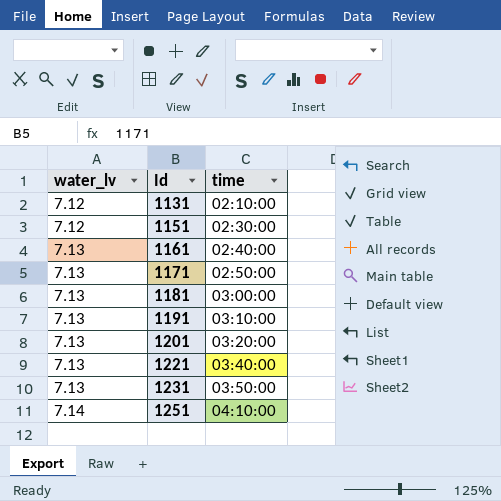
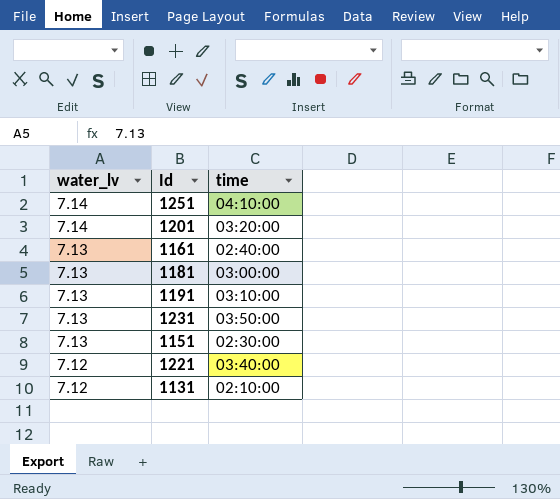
row order: water_lv ascending -> water_lv descending
row 1171: 7.13 | 02:50:00 -> none
1201 | water_lv: 7.13 -> 7.14
1151 | water_lv: 7.12 -> 7.13
1221 | water_lv: 7.13 -> 7.12

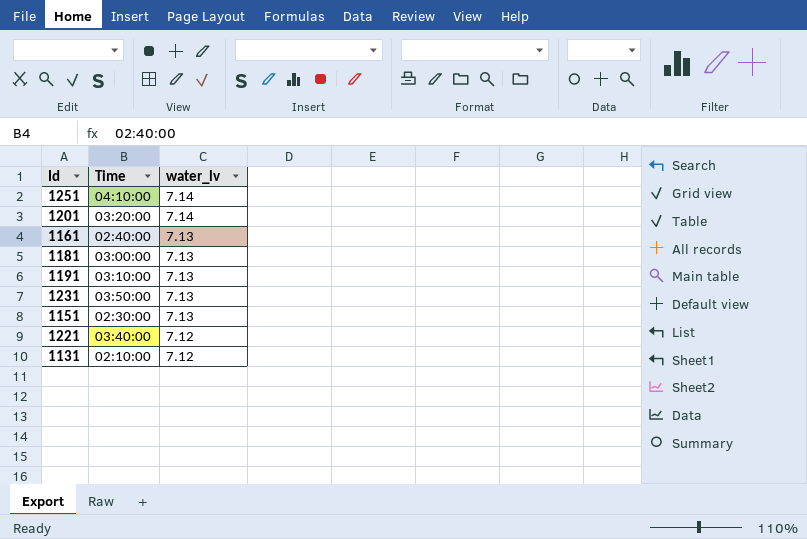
column name: time -> Time
column water_lv | position: 1 -> 3

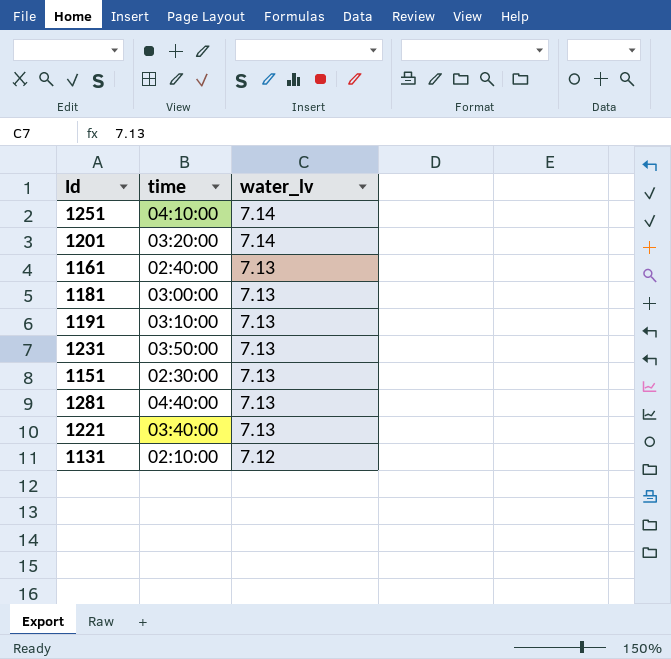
column name: Time -> time
row 1281: none -> 04:40:00 | 7.13
1221 | water_lv: 7.12 -> 7.13

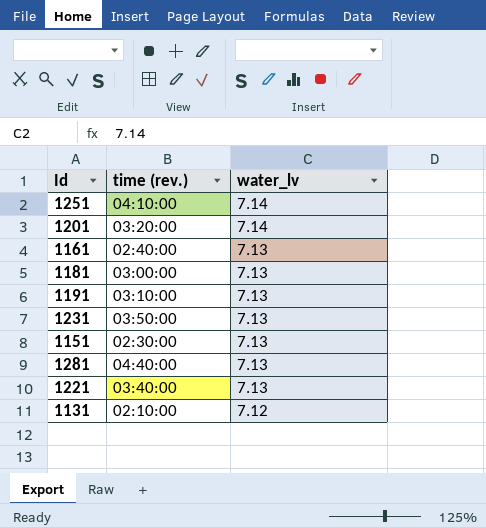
column name: time -> time (rev.)

